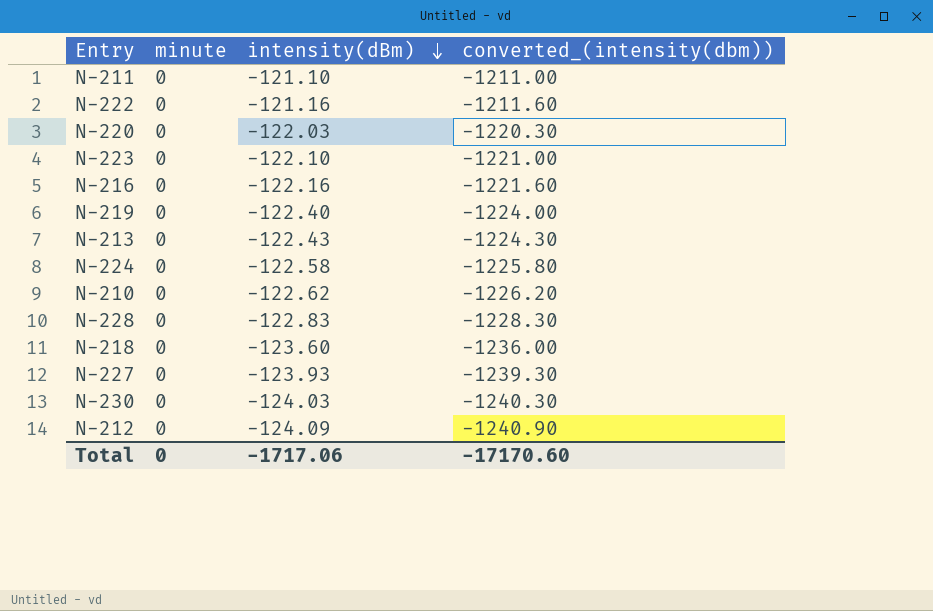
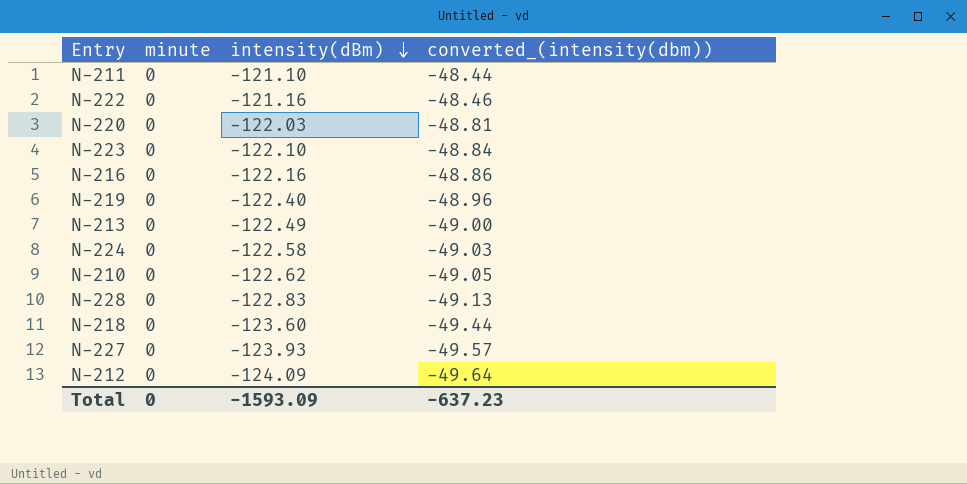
column converted_(intensity(dbm)) | formula: [intensity(dBm)] * 10 -> [intensity(dBm)] * 0.4
row N-230: 0 | -124.03 | -1240.30 -> none
N-213 | intensity(dBm): -122.43 -> -122.49
Total | intensity(dBm): -1717.06 -> -1593.09
Total | converted_(intensity(dbm)): -17170.60 -> -637.23

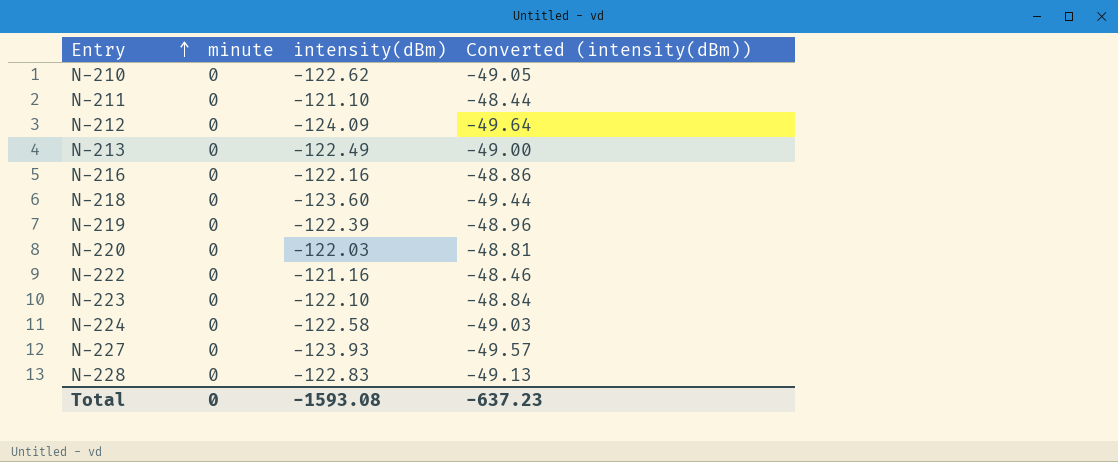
row order: intensity(dBm) descending -> Entry ascending
column name: converted_(intensity(dbm)) -> Converted (intensity(dBm))
N-219 | intensity(dBm): -122.40 -> -122.39
Total | intensity(dBm): -1593.09 -> -1593.08

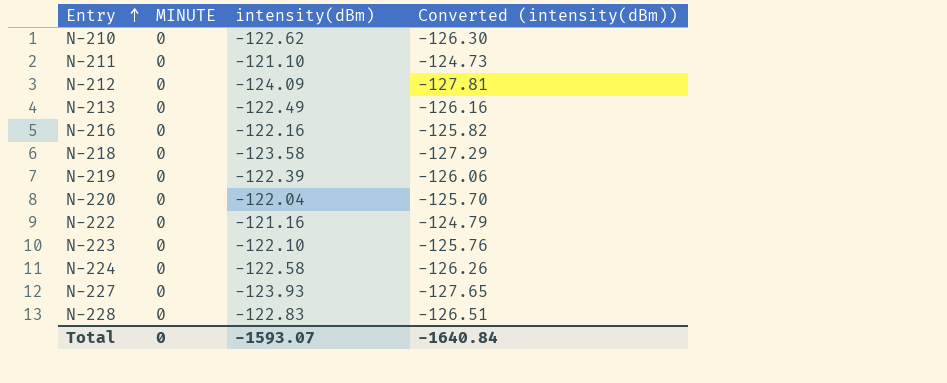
column name: minute -> MINUTE
column Converted (intensity(dBm)) | formula: [intensity(dBm)] * 0.4 -> [intensity(dBm)] * 1.03
N-218 | intensity(dBm): -123.60 -> -123.58
N-220 | intensity(dBm): -122.03 -> -122.04
Total | intensity(dBm): -1593.08 -> -1593.07
Total | Converted (intensity(dBm)): -637.23 -> -1640.84

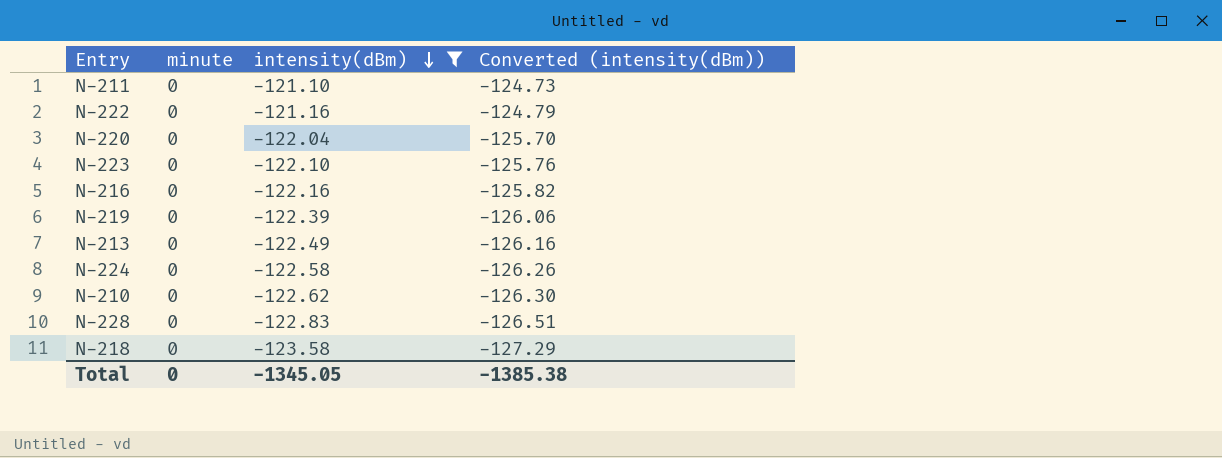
filter: none -> intensity(dBm) >= -123.58
row order: Entry ascending -> intensity(dBm) descending
column name: MINUTE -> minute
Total | intensity(dBm): -1593.07 -> -1345.05
Total | Converted (intensity(dBm)): -1640.84 -> -1385.38

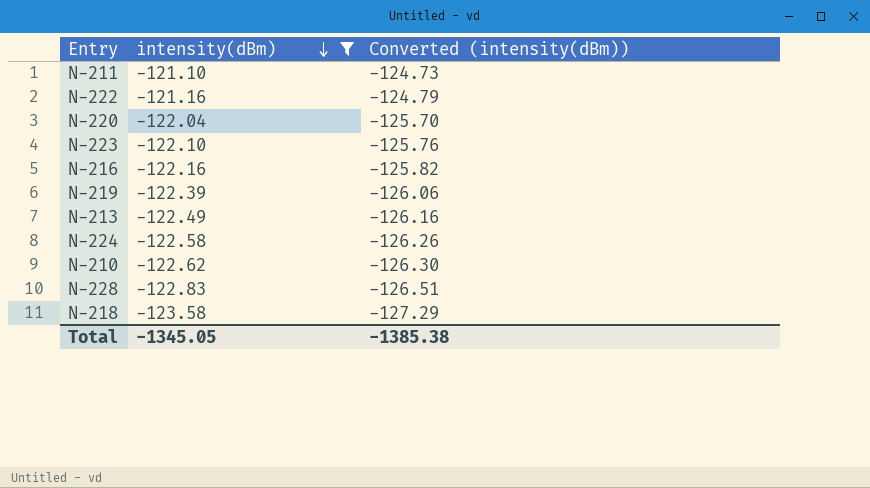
column minute | position: 2 -> none

